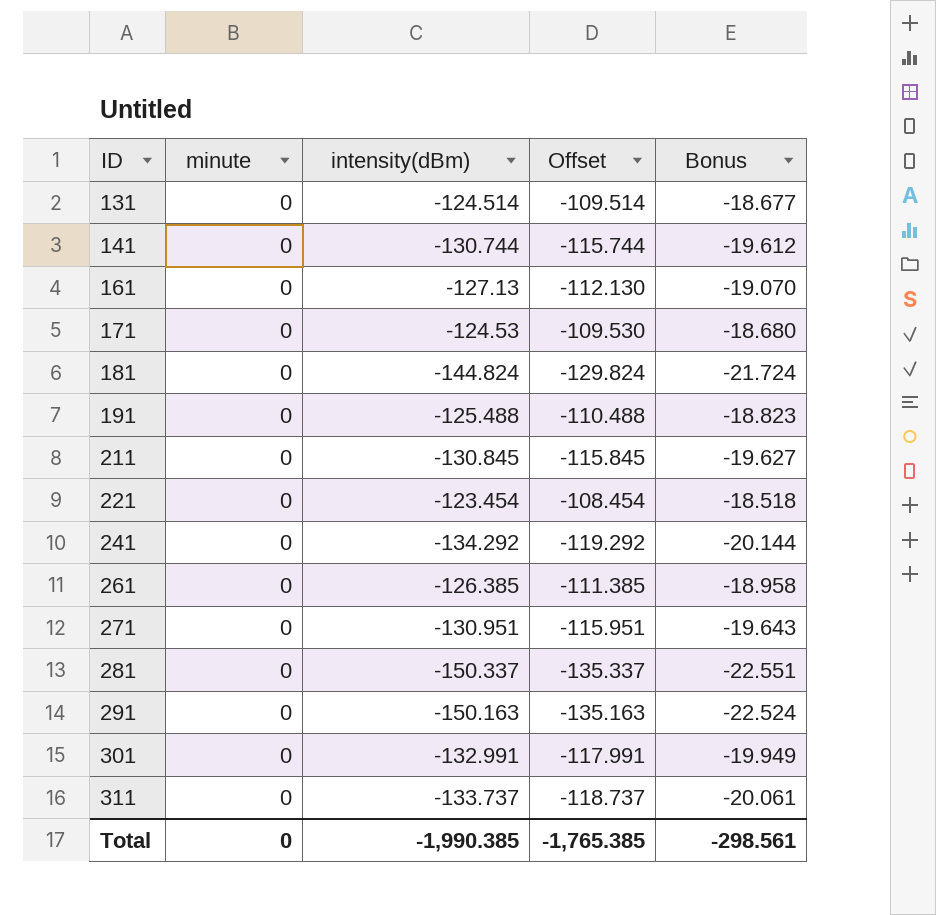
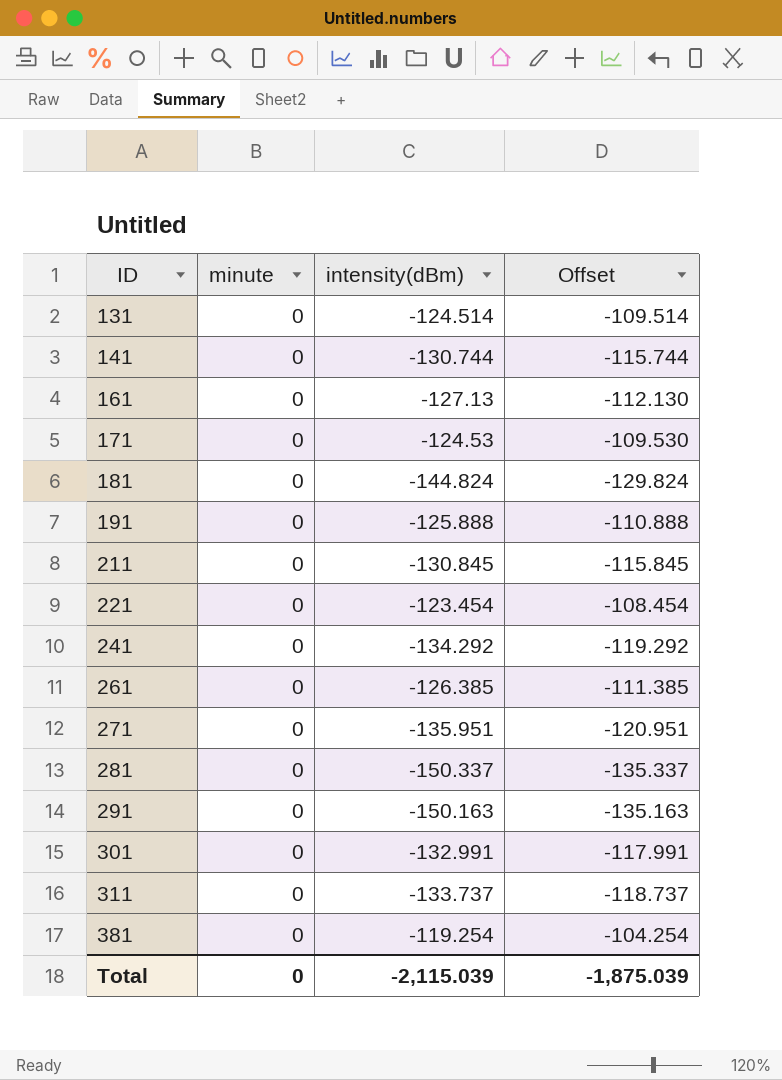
column Bonus | formula: [intensity(dBm)] * 0.15 -> none
191 | intensity(dBm): -125.488 -> -125.888
191 | Offset: -110.488 -> -110.888
271 | intensity(dBm): -130.951 -> -135.951
271 | Offset: -115.951 -> -120.951
row 381: none -> 0 | -119.254 | -104.254
Total | intensity(dBm): -1,990.385 -> -2,115.039
Total | Offset: -1,765.385 -> -1,875.039

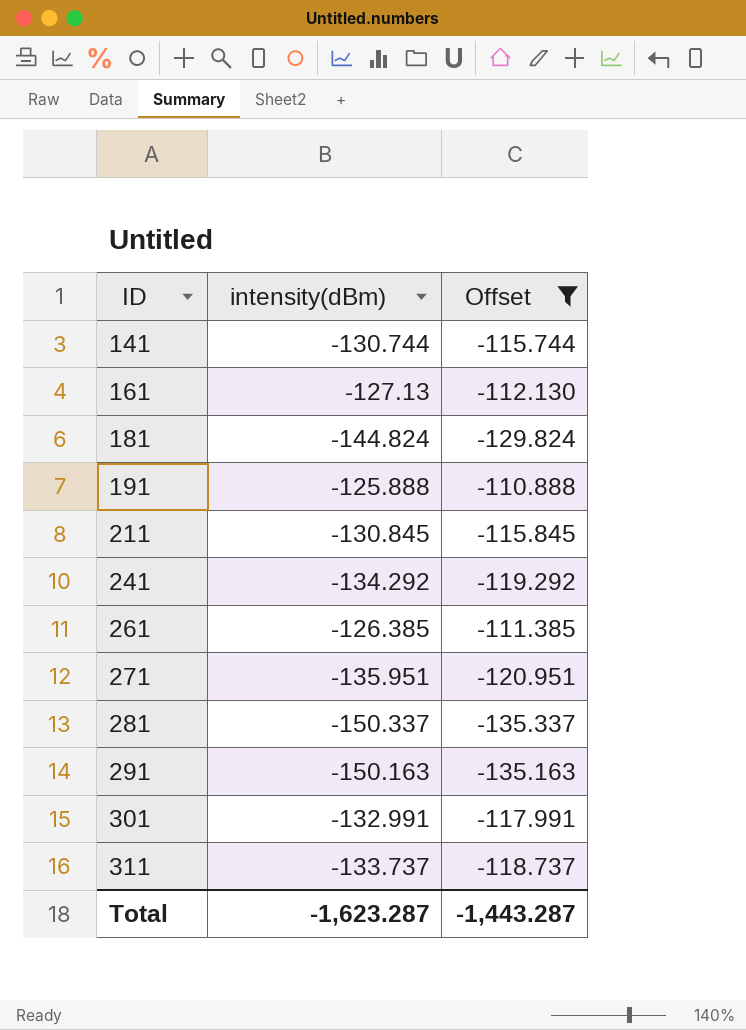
filter: none -> Offset <= -110.888
column minute | position: 2 -> none
Total | intensity(dBm): -2,115.039 -> -1,623.287
Total | Offset: -1,875.039 -> -1,443.287

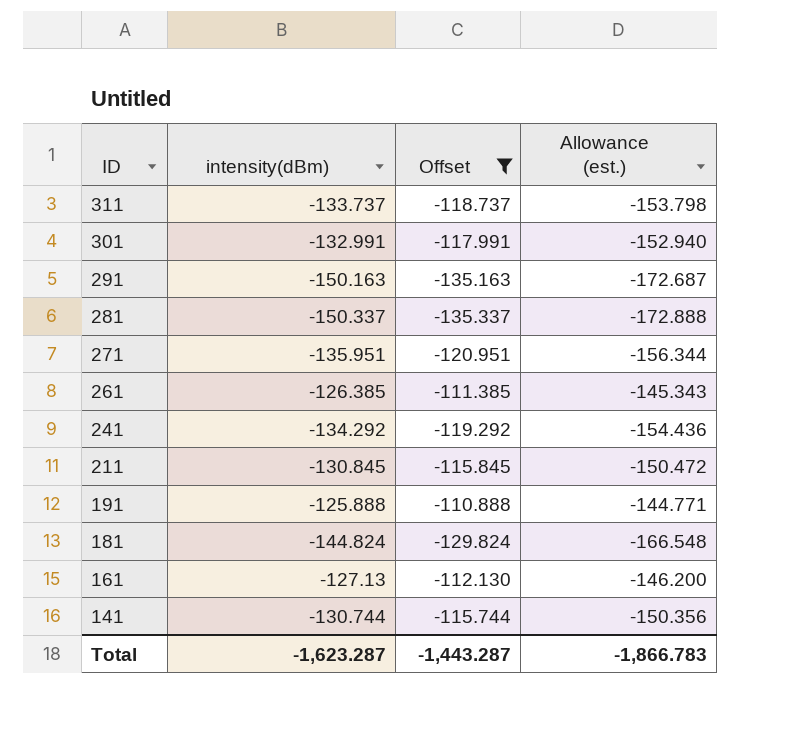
row order: ID ascending -> ID descending
column Allowance (est.) | formula: none -> [intensity(dBm)] * 1.15

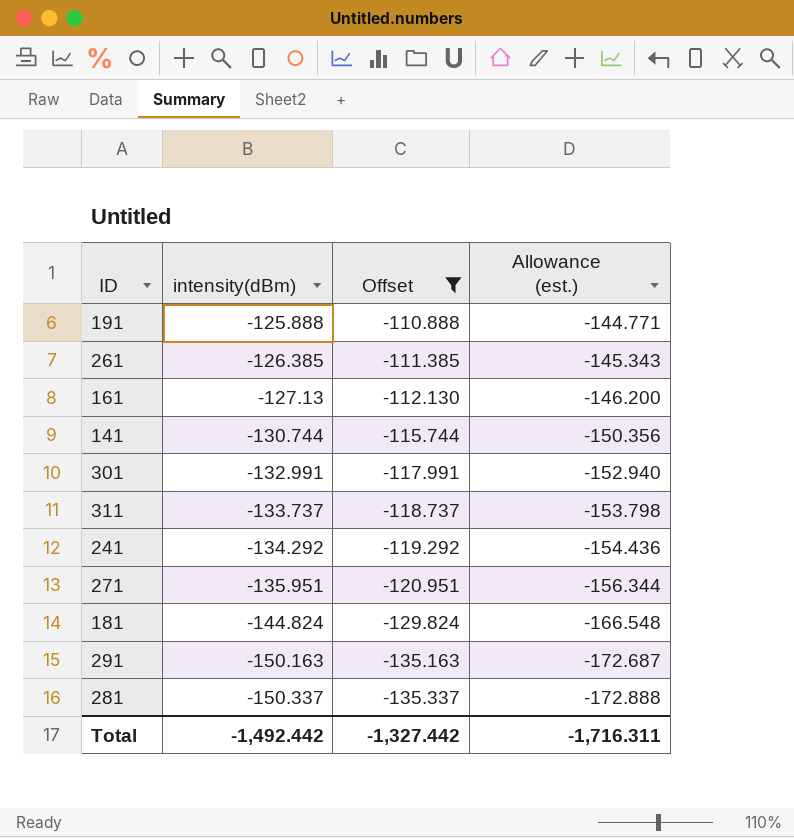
row order: ID descending -> intensity(dBm) descending
row 211: -130.845 | -115.845 | -150.472 -> none
Total | intensity(dBm): -1,623.287 -> -1,492.442
Total | Offset: -1,443.287 -> -1,327.442
Total | Allowance (est.): -1,866.783 -> -1,716.311

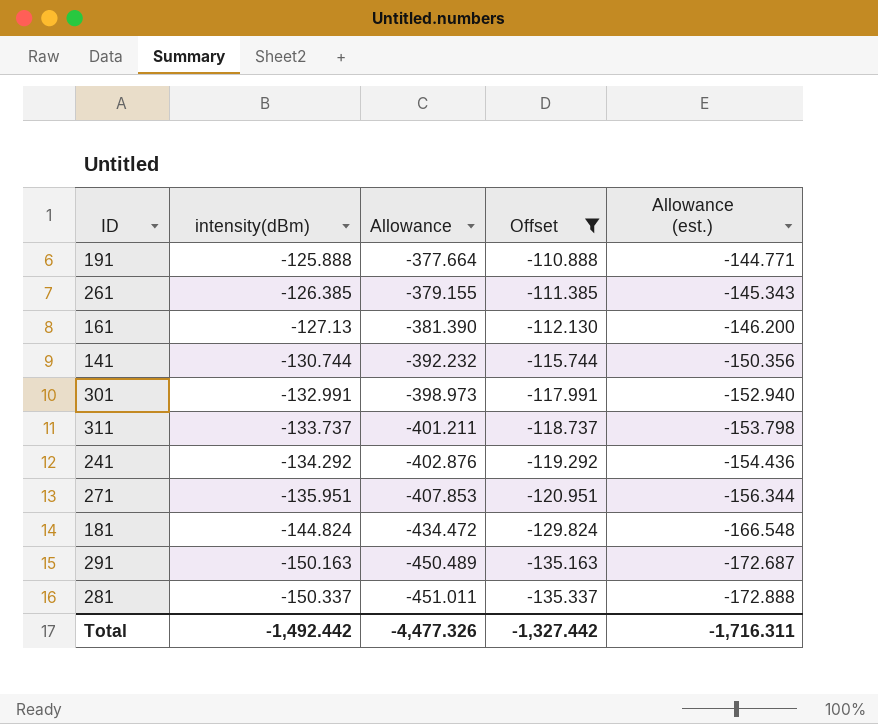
column Allowance | formula: none -> [intensity(dBm)] * 3

